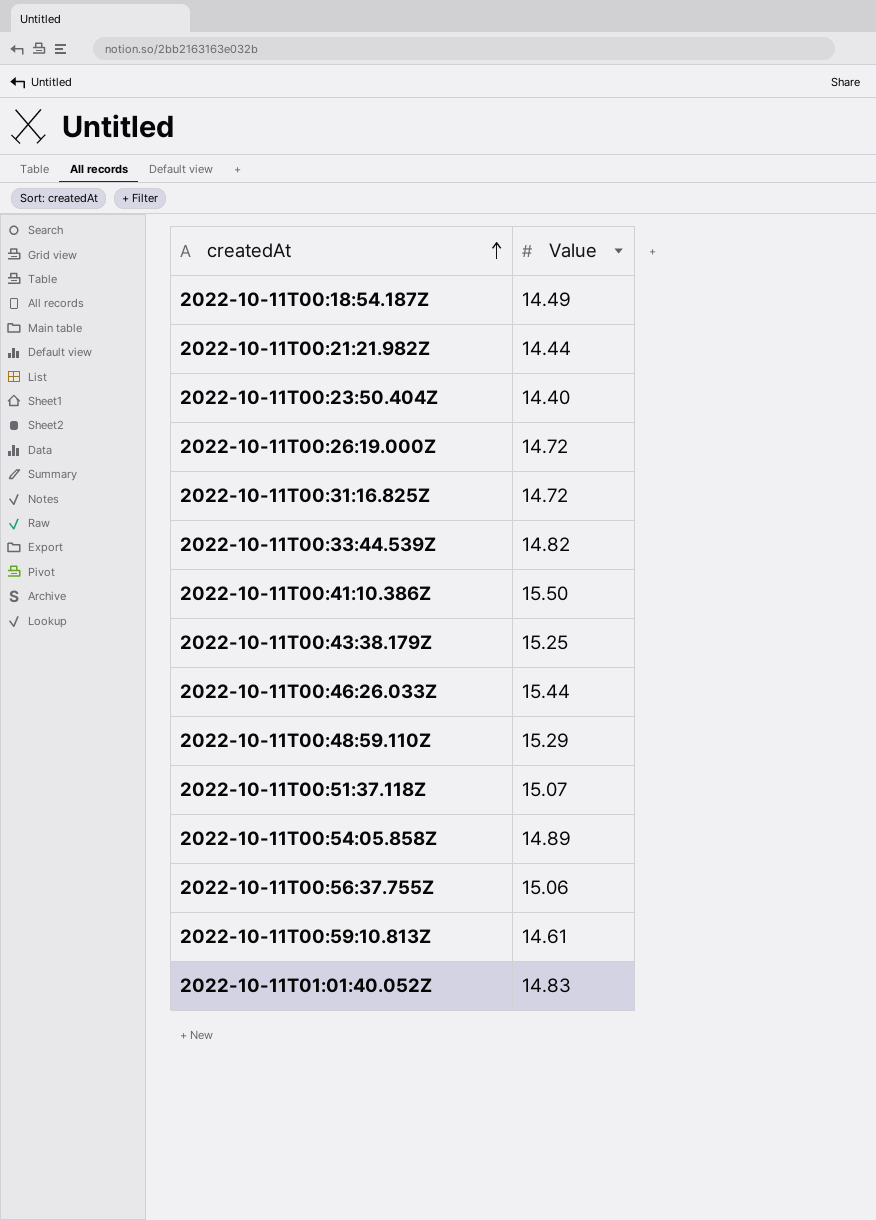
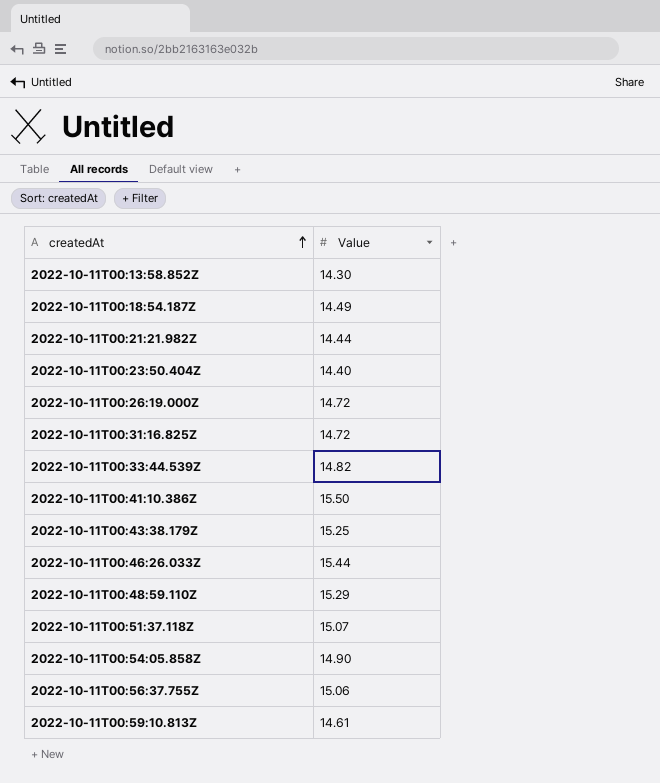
row 2022-10-11T01:01:40.052Z: 14.83 -> none
row 2022-10-11T00:13:58.852Z: none -> 14.30
2022-10-11T00:54:05.858Z | Value: 14.89 -> 14.90

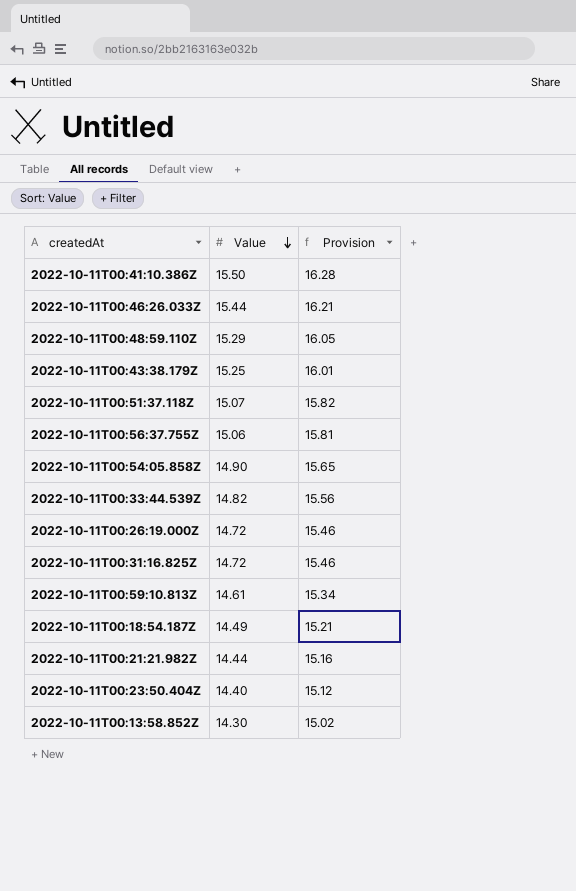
row order: createdAt ascending -> Value descending
column Provision | formula: none -> [Value] * 1.05

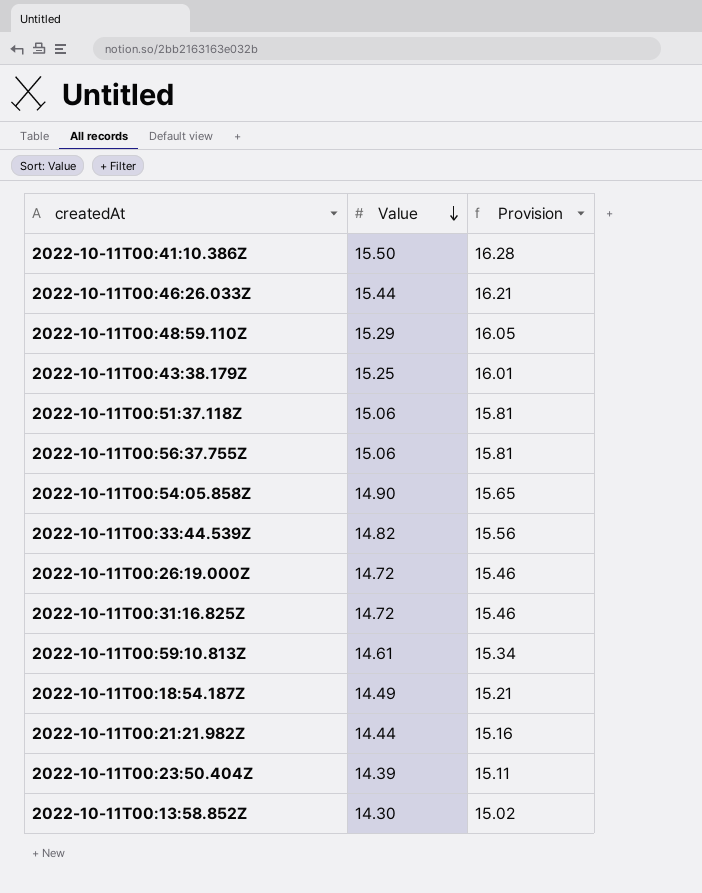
2022-10-11T00:51:37.118Z | Value: 15.07 -> 15.06
2022-10-11T00:51:37.118Z | Provision: 15.82 -> 15.81
2022-10-11T00:23:50.404Z | Value: 14.40 -> 14.39
2022-10-11T00:23:50.404Z | Provision: 15.12 -> 15.11

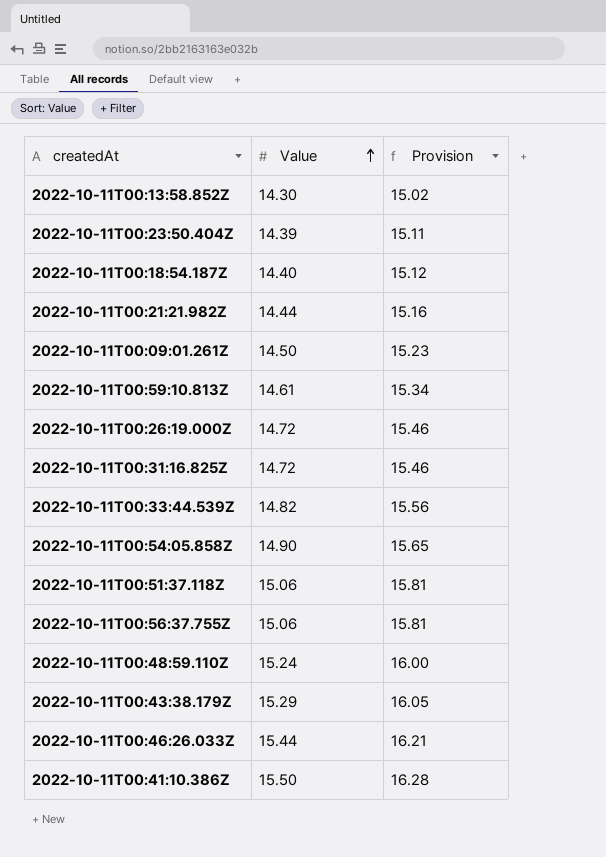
row order: Value descending -> Value ascending
2022-10-11T00:18:54.187Z | Value: 14.49 -> 14.40
2022-10-11T00:18:54.187Z | Provision: 15.21 -> 15.12
row 2022-10-11T00:09:01.261Z: none -> 14.50 | 15.23
2022-10-11T00:48:59.110Z | Value: 15.29 -> 15.24
2022-10-11T00:48:59.110Z | Provision: 16.05 -> 16.00
2022-10-11T00:43:38.179Z | Value: 15.25 -> 15.29
2022-10-11T00:43:38.179Z | Provision: 16.01 -> 16.05

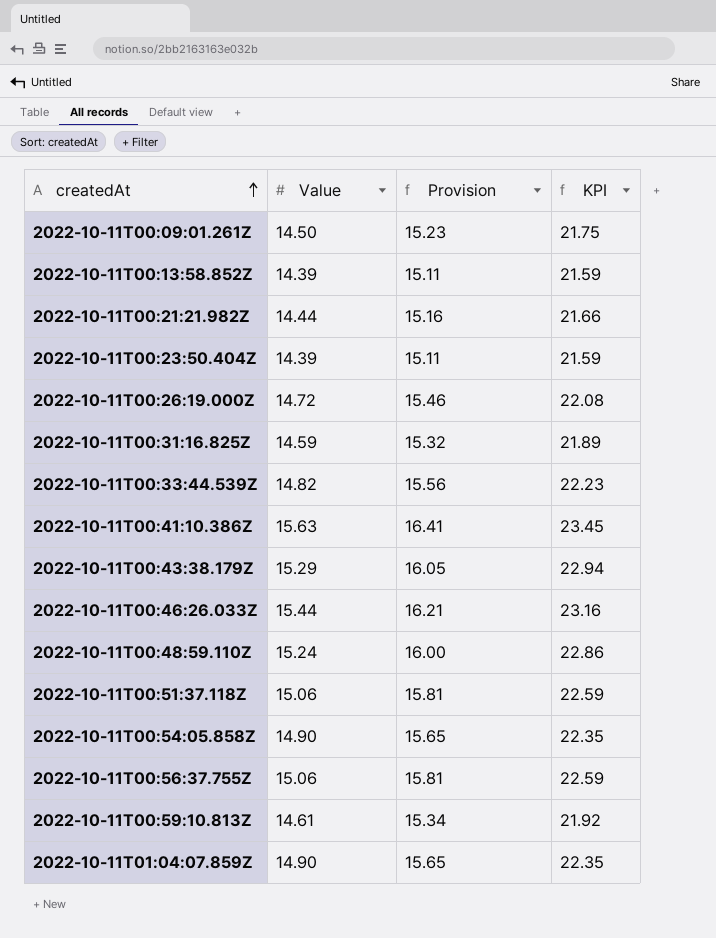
row order: Value ascending -> createdAt ascending
column KPI | formula: none -> [Value] * 1.5
row 2022-10-11T00:18:54.187Z: 14.40 | 15.12 -> none
2022-10-11T00:13:58.852Z | Value: 14.30 -> 14.39
2022-10-11T00:13:58.852Z | Provision: 15.02 -> 15.11
2022-10-11T00:31:16.825Z | Value: 14.72 -> 14.59
2022-10-11T00:31:16.825Z | Provision: 15.46 -> 15.32
2022-10-11T00:41:10.386Z | Value: 15.50 -> 15.63
2022-10-11T00:41:10.386Z | Provision: 16.28 -> 16.41
row 2022-10-11T01:04:07.859Z: none -> 14.90 | 15.65 | 22.35

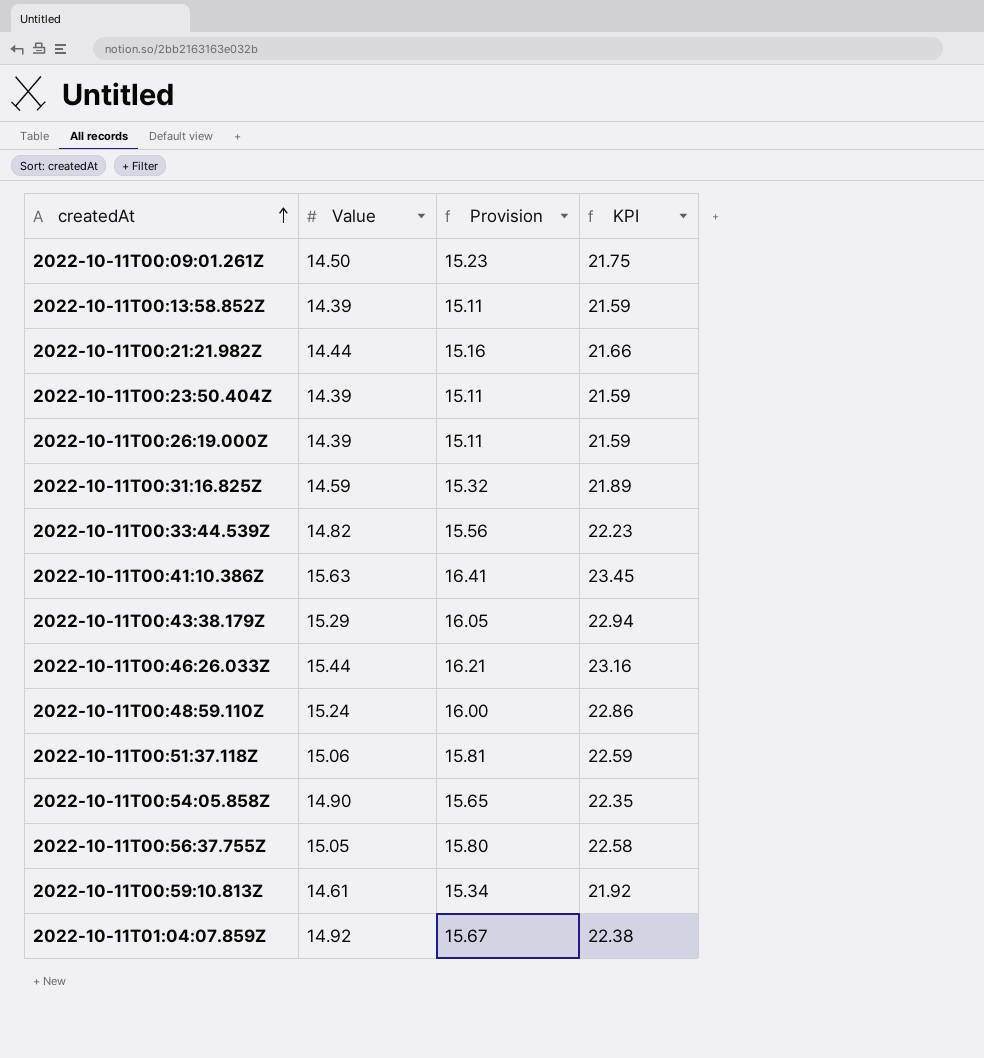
2022-10-11T00:26:19.000Z | Value: 14.72 -> 14.39
2022-10-11T00:26:19.000Z | Provision: 15.46 -> 15.11
2022-10-11T00:26:19.000Z | KPI: 22.08 -> 21.59
2022-10-11T00:56:37.755Z | Value: 15.06 -> 15.05
2022-10-11T00:56:37.755Z | Provision: 15.81 -> 15.80
2022-10-11T00:56:37.755Z | KPI: 22.59 -> 22.58
2022-10-11T01:04:07.859Z | Value: 14.90 -> 14.92
2022-10-11T01:04:07.859Z | Provision: 15.65 -> 15.67
2022-10-11T01:04:07.859Z | KPI: 22.35 -> 22.38

